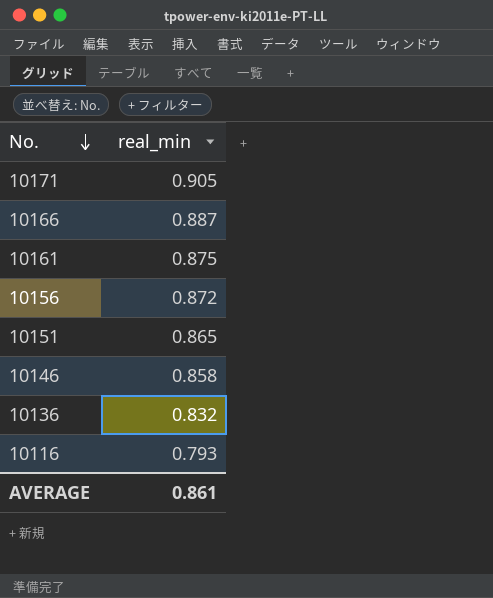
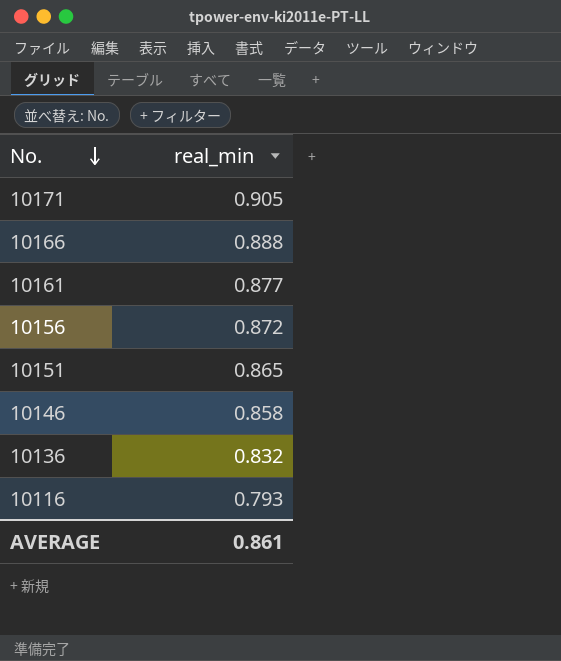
10166 | real_min: 0.887 -> 0.888
10161 | real_min: 0.875 -> 0.877

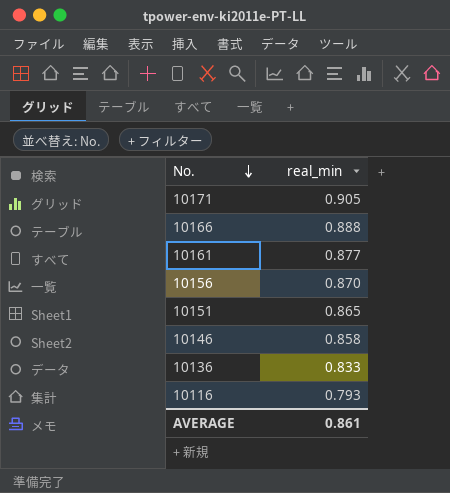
10156 | real_min: 0.872 -> 0.870
10136 | real_min: 0.832 -> 0.833

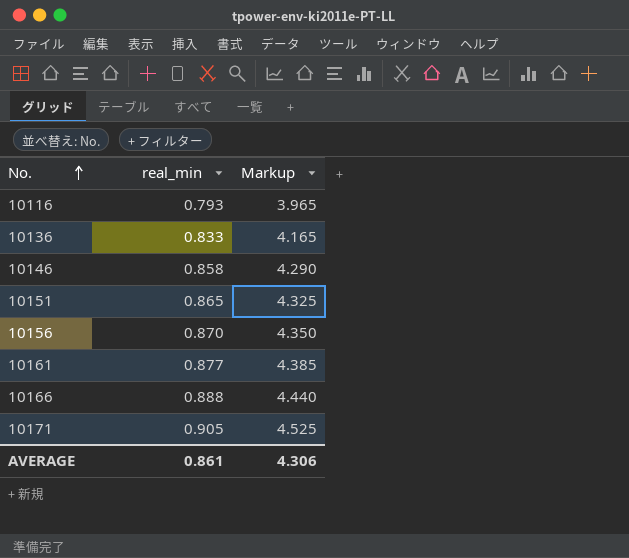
row order: No. descending -> No. ascending
column Markup | formula: none -> [real_min] * 5

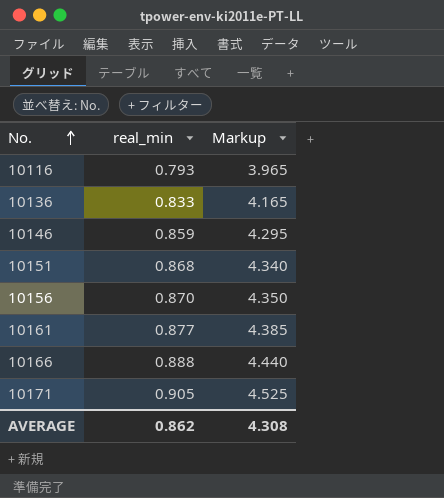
10146 | real_min: 0.858 -> 0.859
10146 | Markup: 4.290 -> 4.295
10151 | real_min: 0.865 -> 0.868
10151 | Markup: 4.325 -> 4.340
AVERAGE | real_min: 0.861 -> 0.862
AVERAGE | Markup: 4.306 -> 4.308

